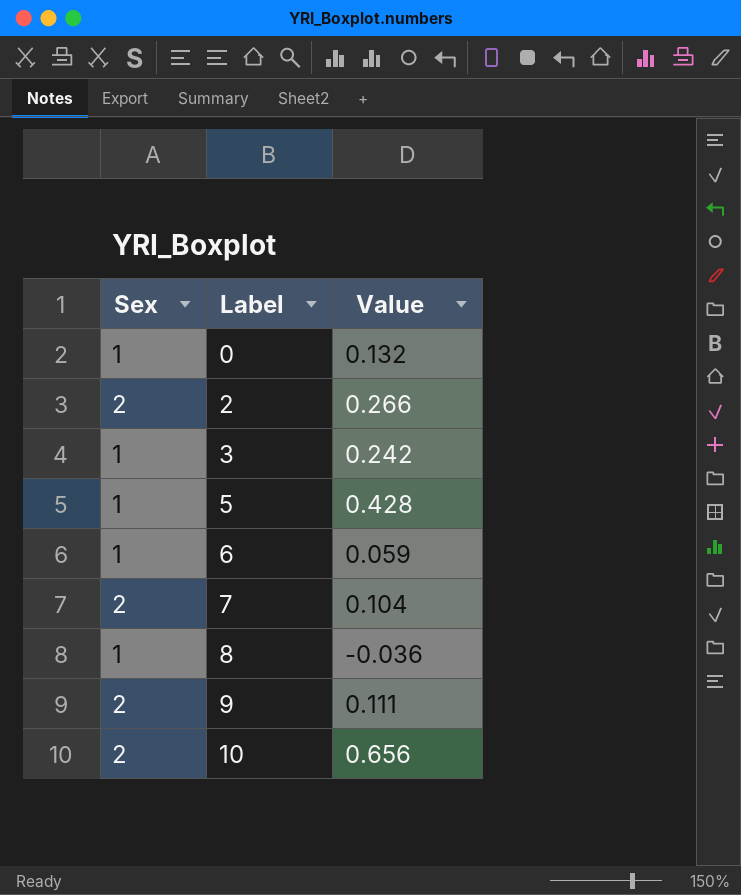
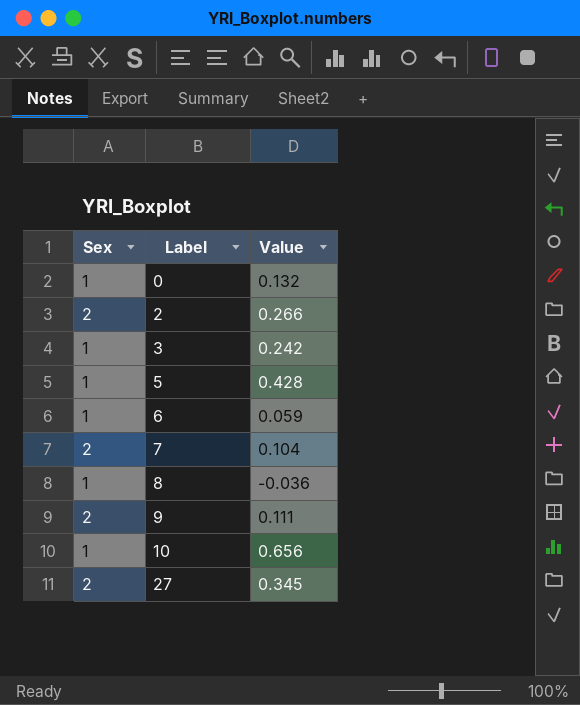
10 | Sex: 2 -> 1
row 27: none -> 2 | 0.345

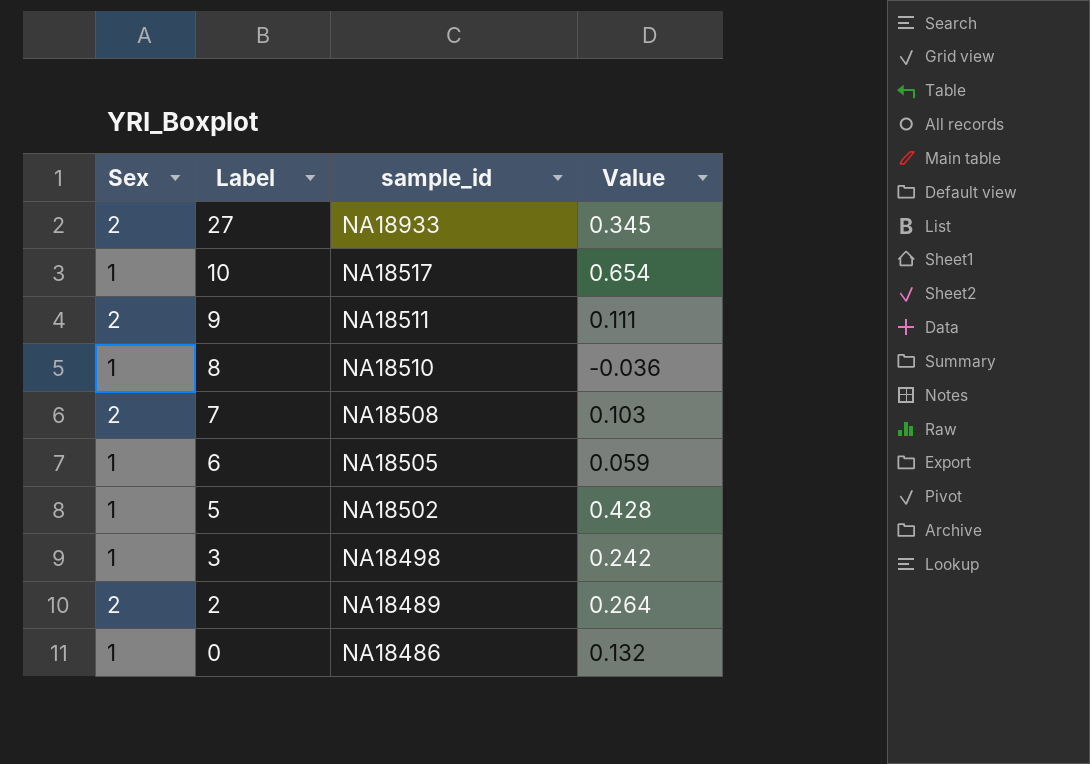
row order: Label ascending -> Label descending
column sample_id | position: none -> 3
10 | Value: 0.656 -> 0.654
7 | Value: 0.104 -> 0.103
2 | Value: 0.266 -> 0.264

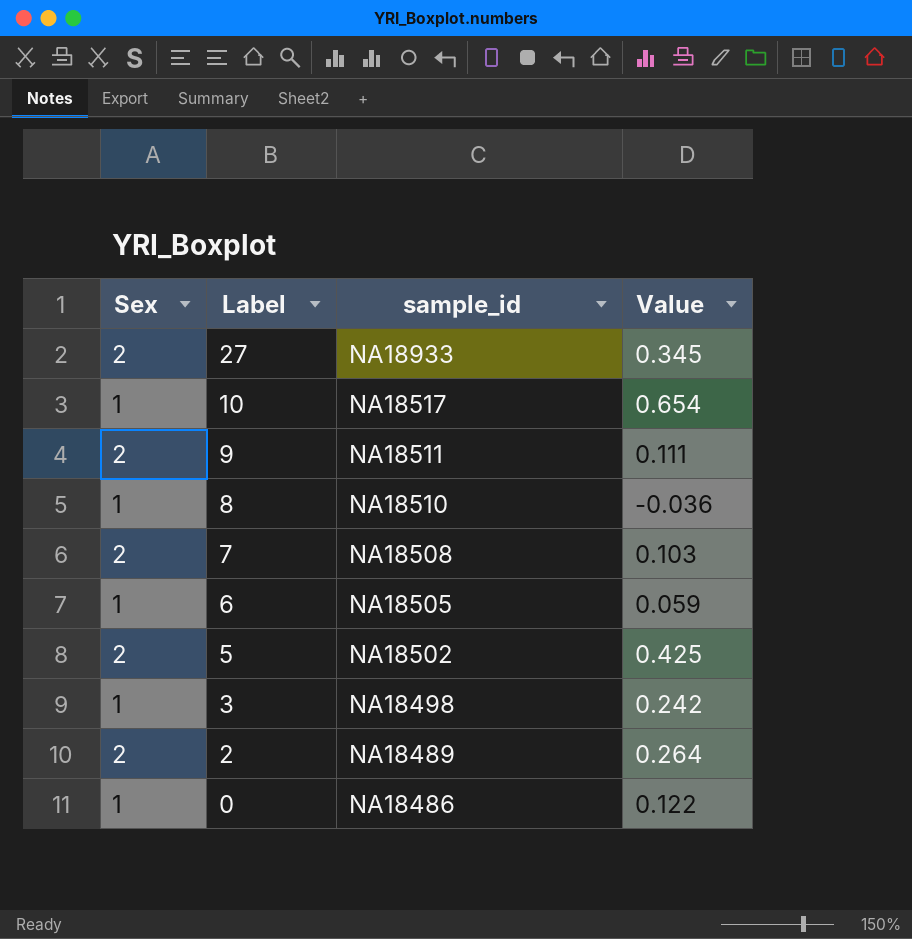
5 | Sex: 1 -> 2
5 | Value: 0.428 -> 0.425
0 | Value: 0.132 -> 0.122

